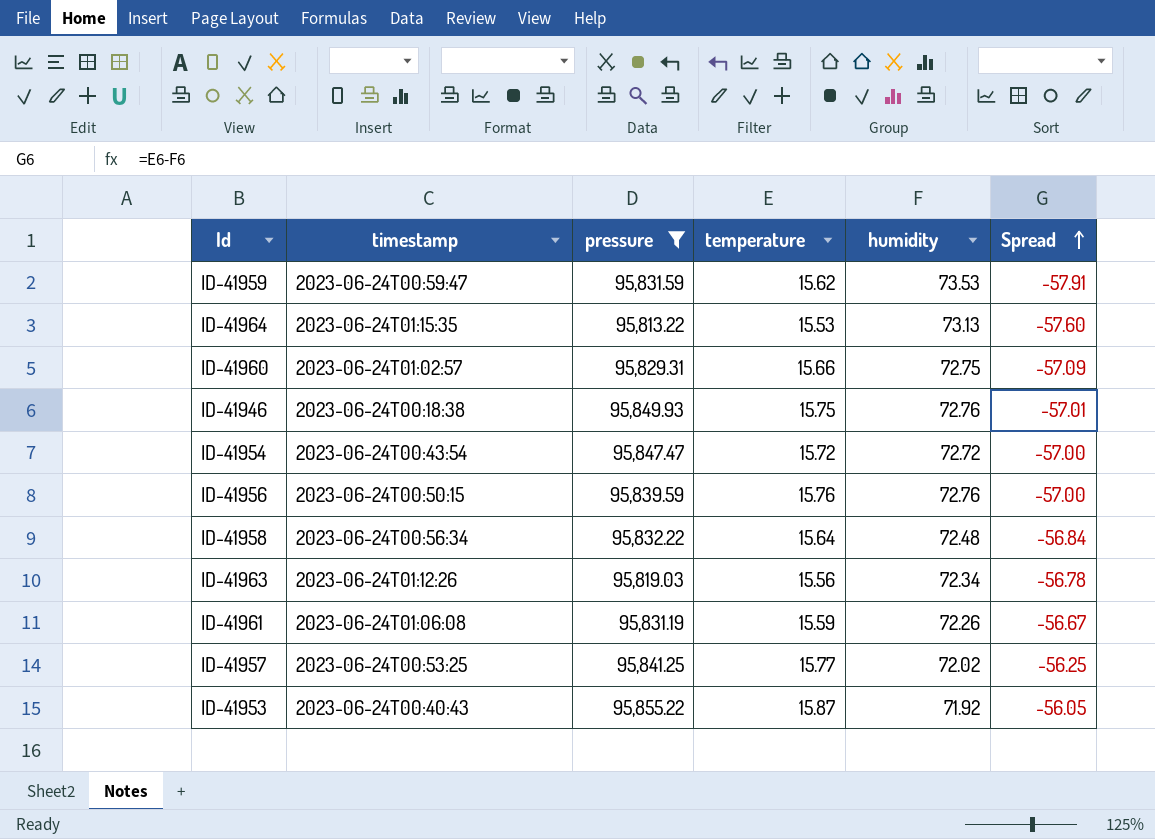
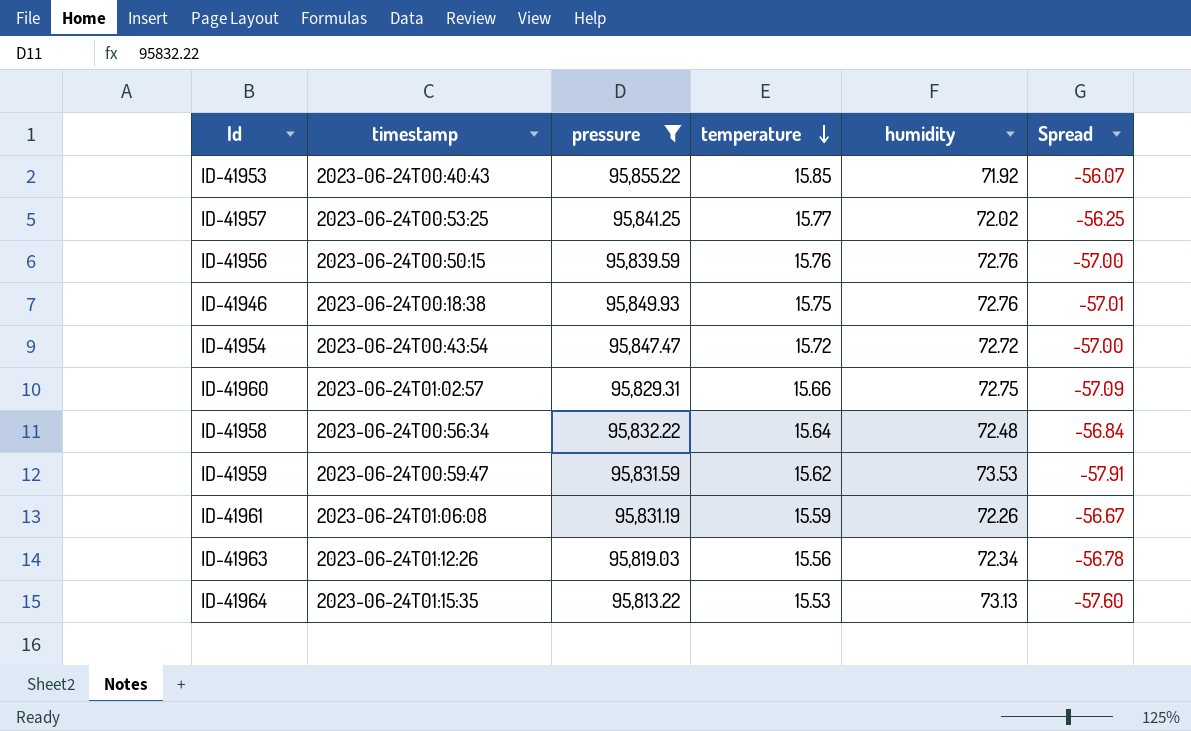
row order: Spread ascending -> temperature descending
ID-41953 | temperature: 15.87 -> 15.85
ID-41953 | Spread: -56.05 -> -56.07

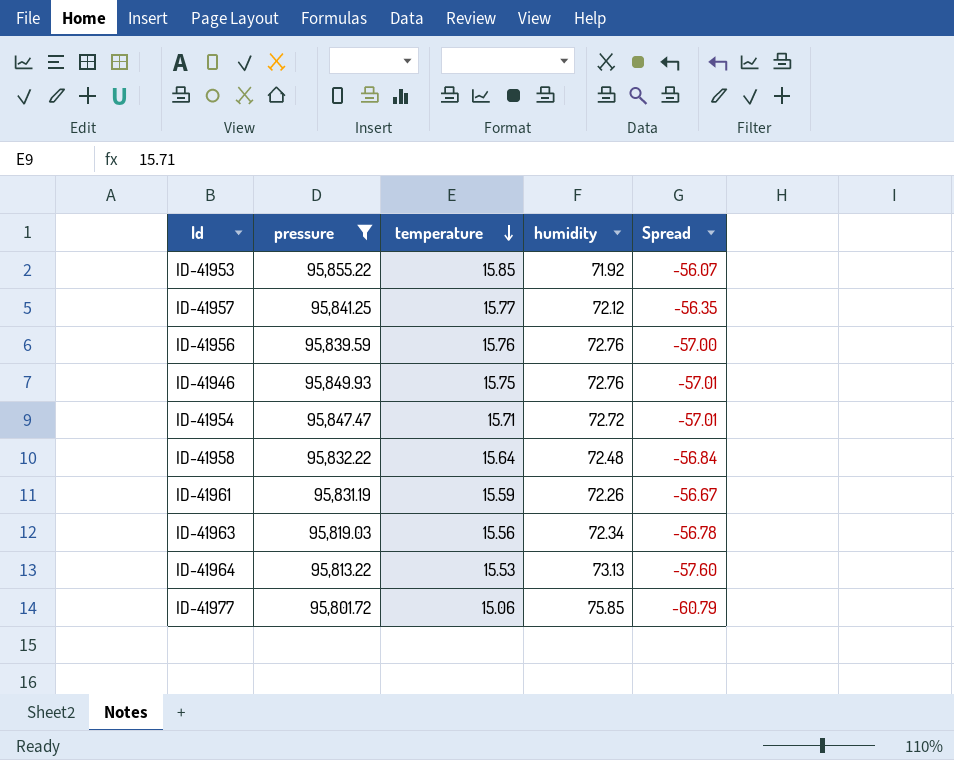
column timestamp | position: 2 -> none
row ID-41960: 2023-06-24T01:02:57 | 95,829.31 | 15.66 | 72.75 | -57.09 -> none
row ID-41959: 2023-06-24T00:59:47 | 95,831.59 | 15.62 | 73.53 | -57.91 -> none
ID-41957 | humidity: 72.02 -> 72.12
ID-41957 | Spread: -56.25 -> -56.35
ID-41954 | temperature: 15.72 -> 15.71
ID-41954 | Spread: -57.00 -> -57.01
row ID-41977: none -> 95,801.72 | 15.06 | 75.85 | -60.79

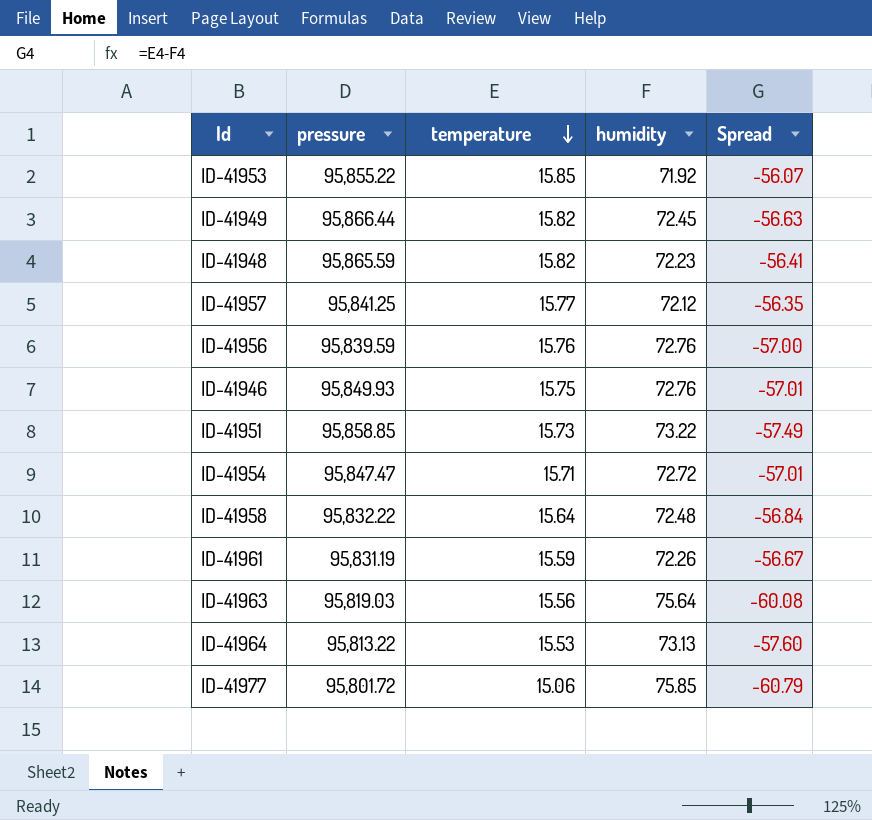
filter: pressure <= 95,855.22 -> none
ID-41963 | humidity: 72.34 -> 75.64
ID-41963 | Spread: -56.78 -> -60.08

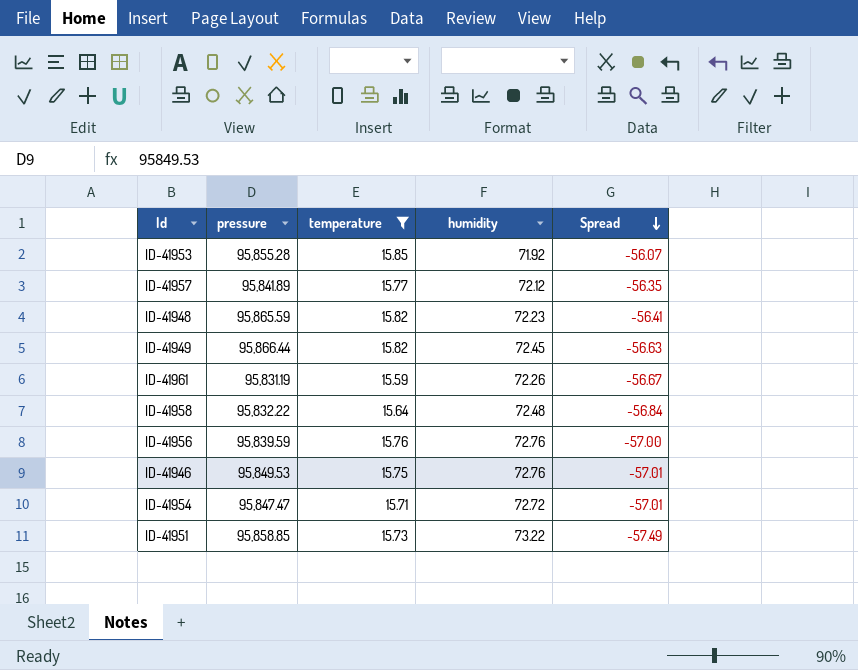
filter: none -> temperature >= 15.59
row order: temperature descending -> Spread descending
ID-41953 | pressure: 95,855.22 -> 95,855.28
ID-41957 | pressure: 95,841.25 -> 95,841.89
ID-41946 | pressure: 95,849.93 -> 95,849.53

